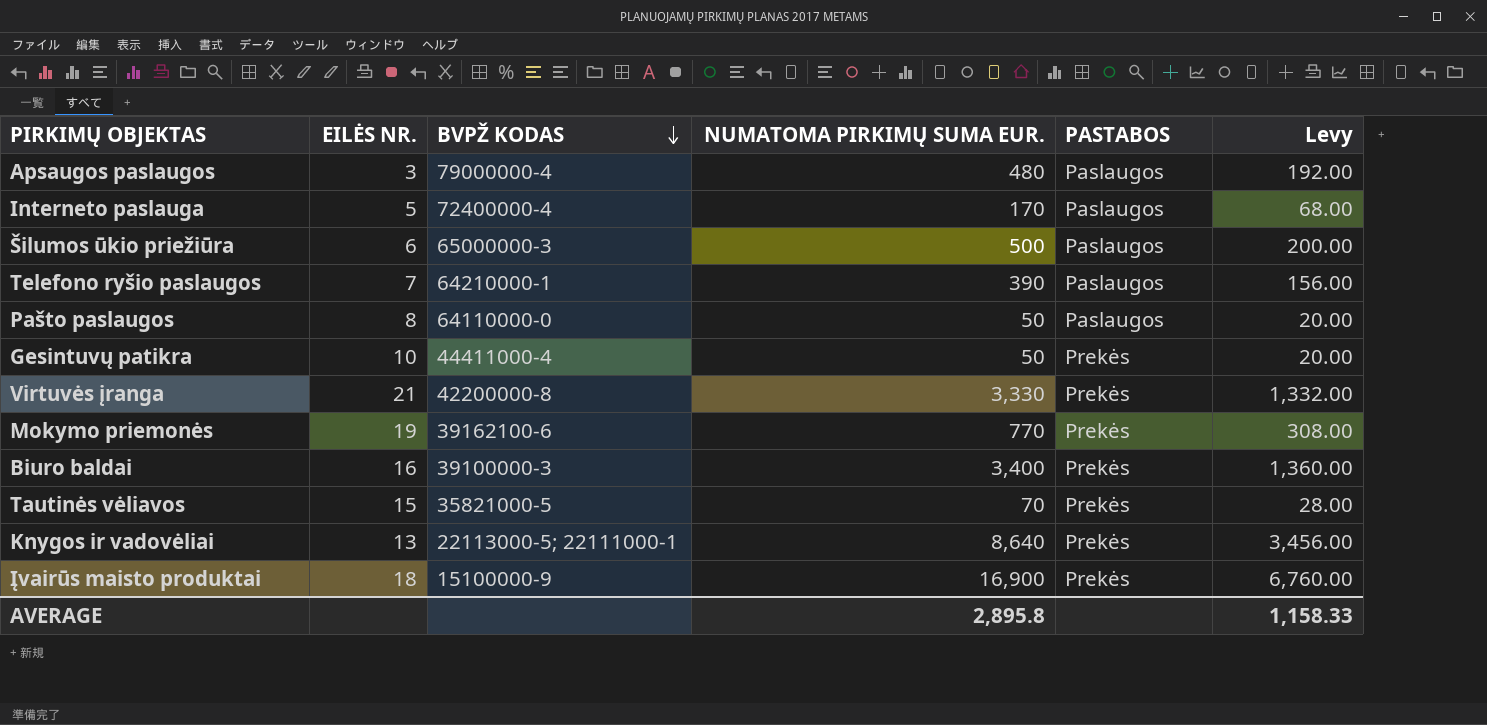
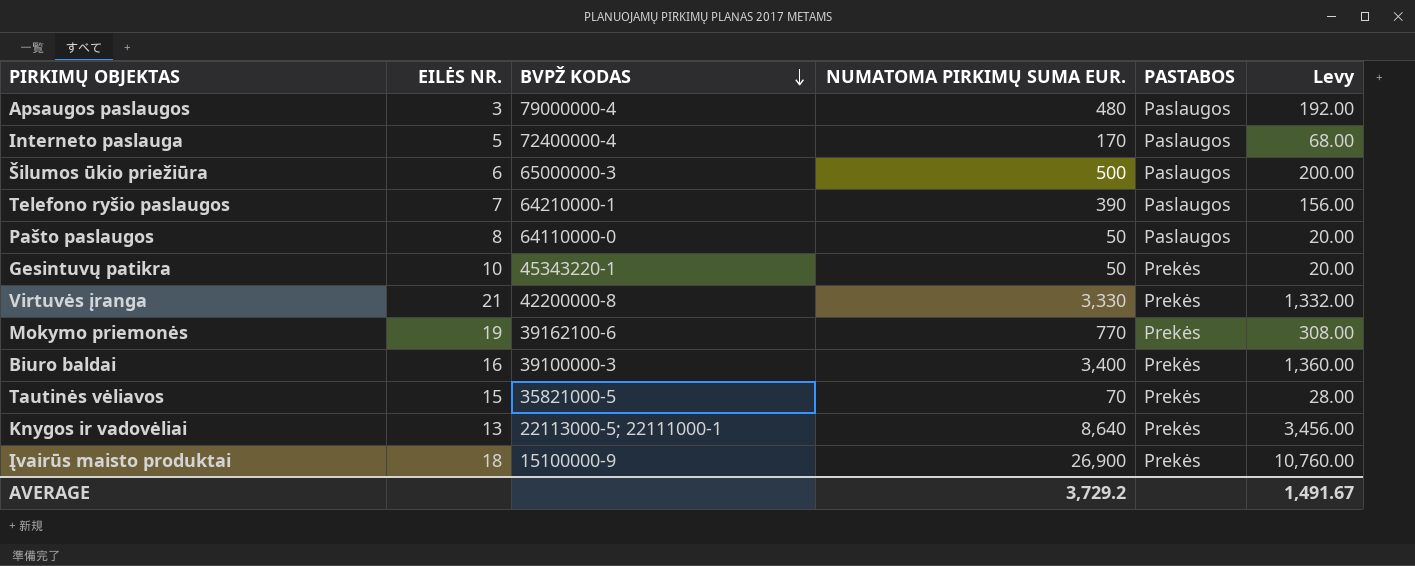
Gesintuvų patikra | BVPŽ KODAS: 44411000-4 -> 45343220-1
Įvairūs maisto produktai | NUMATOMA PIRKIMŲ SUMA EUR.: 16,900 -> 26,900
Įvairūs maisto produktai | Levy: 6,760.00 -> 10,760.00
AVERAGE | NUMATOMA PIRKIMŲ SUMA EUR.: 2,895.8 -> 3,729.2
AVERAGE | Levy: 1,158.33 -> 1,491.67

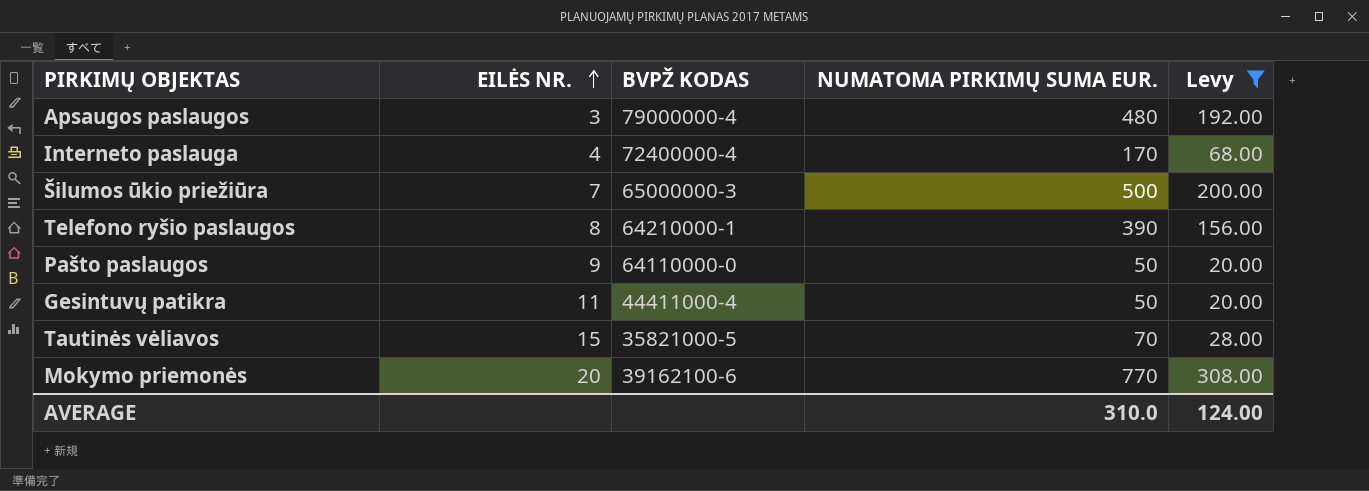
filter: none -> Levy <= 308.00
row order: BVPŽ KODAS descending -> EILĖS NR. ascending
column PASTABOS | position: 5 -> none
Interneto paslauga | EILĖS NR.: 5 -> 4
Šilumos ūkio priežiūra | EILĖS NR.: 6 -> 7
Telefono ryšio paslaugos | EILĖS NR.: 7 -> 8
Pašto paslaugos | EILĖS NR.: 8 -> 9
Gesintuvų patikra | EILĖS NR.: 10 -> 11
Gesintuvų patikra | BVPŽ KODAS: 45343220-1 -> 44411000-4
Mokymo priemonės | EILĖS NR.: 19 -> 20
AVERAGE | NUMATOMA PIRKIMŲ SUMA EUR.: 3,729.2 -> 310.0
AVERAGE | Levy: 1,491.67 -> 124.00

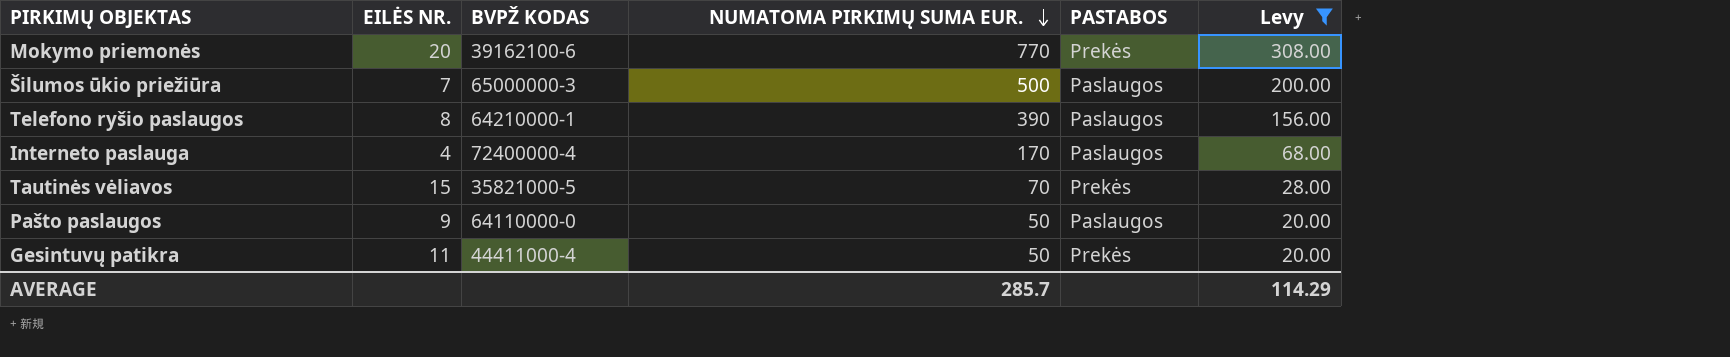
row order: EILĖS NR. ascending -> NUMATOMA PIRKIMŲ SUMA EUR. descending
column PASTABOS | position: none -> 5
row Apsaugos paslaugos: 3 | 79000000-4 | 480 | 192.00 -> none
AVERAGE | NUMATOMA PIRKIMŲ SUMA EUR.: 310.0 -> 285.7
AVERAGE | Levy: 124.00 -> 114.29

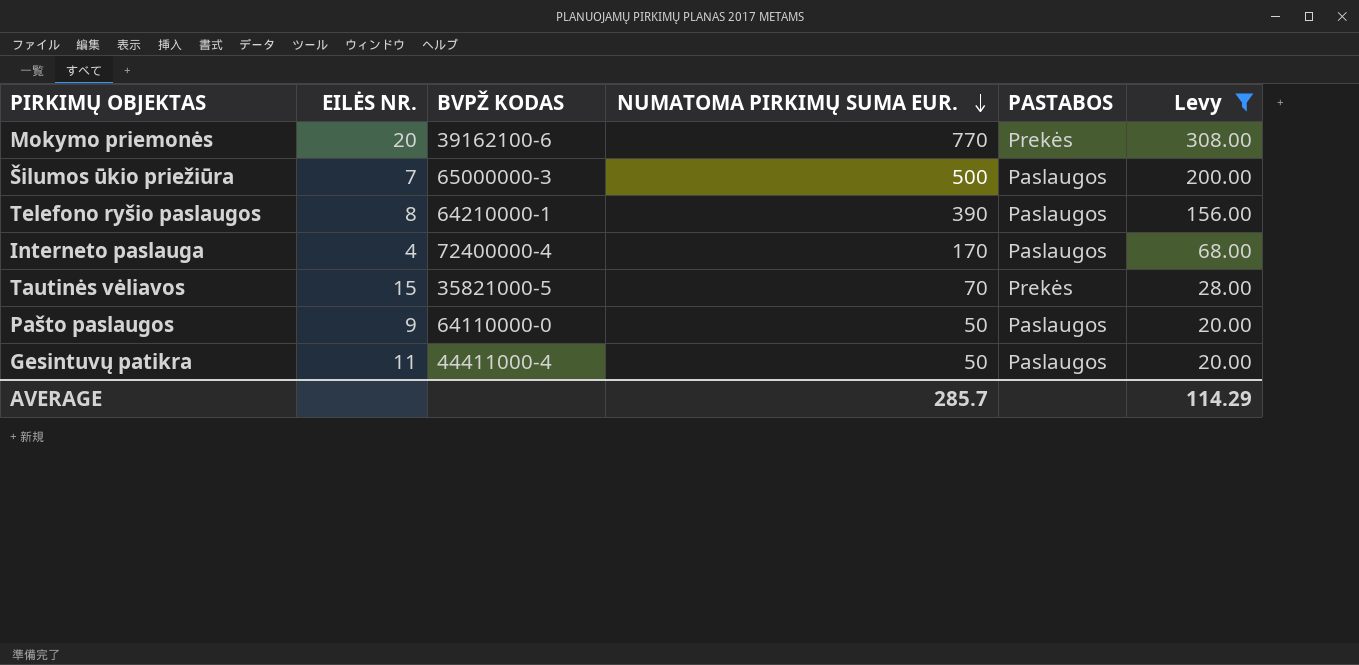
Gesintuvų patikra | PASTABOS: Prekės -> Paslaugos

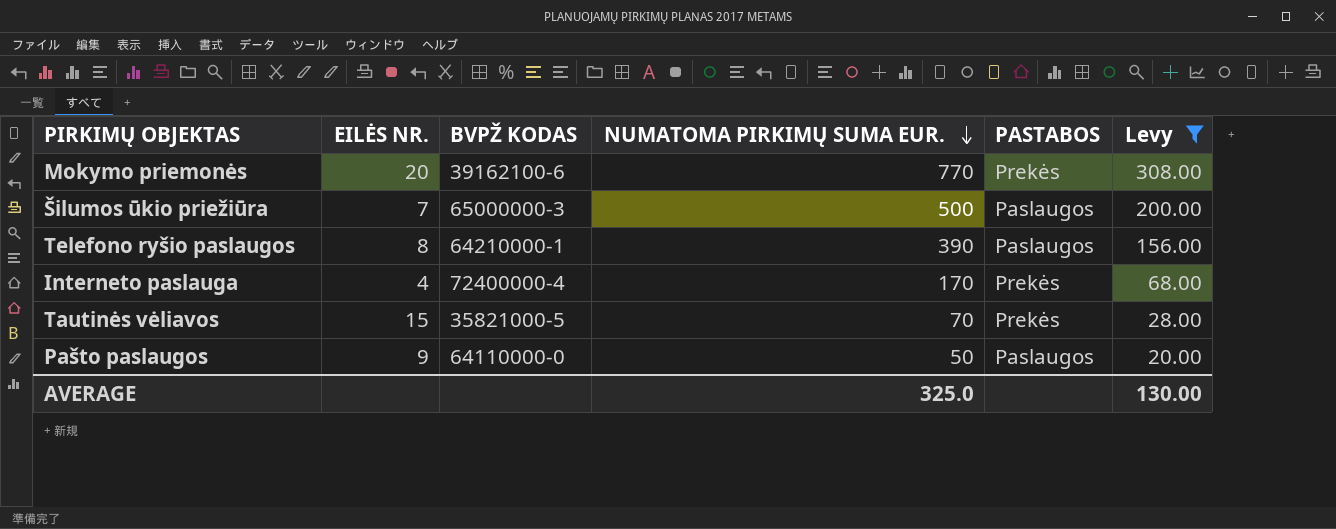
row Gesintuvų patikra: 11 | 44411000-4 | 50 | Paslaugos | 20.00 -> none
Interneto paslauga | PASTABOS: Paslaugos -> Prekės
AVERAGE | NUMATOMA PIRKIMŲ SUMA EUR.: 285.7 -> 325.0
AVERAGE | Levy: 114.29 -> 130.00

